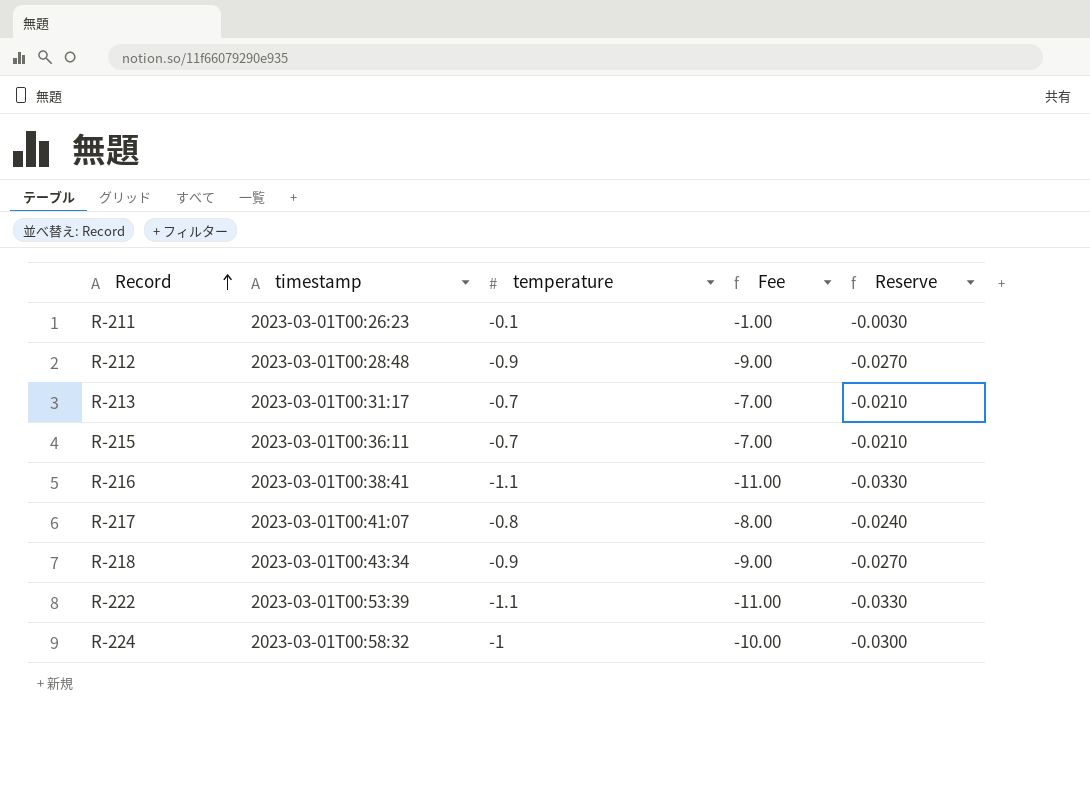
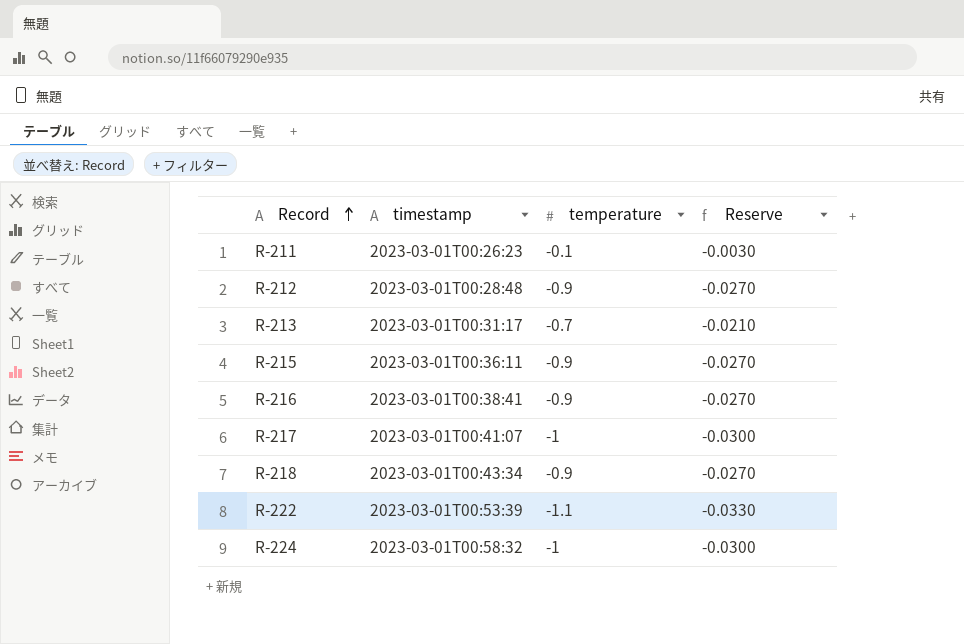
column Fee | formula: [temperature] * 10 -> none
R-215 | temperature: -0.7 -> -0.9
R-215 | Reserve: -0.0210 -> -0.0270
R-216 | temperature: -1.1 -> -0.9
R-216 | Reserve: -0.0330 -> -0.0270
R-217 | temperature: -0.8 -> -1
R-217 | Reserve: -0.0240 -> -0.0300

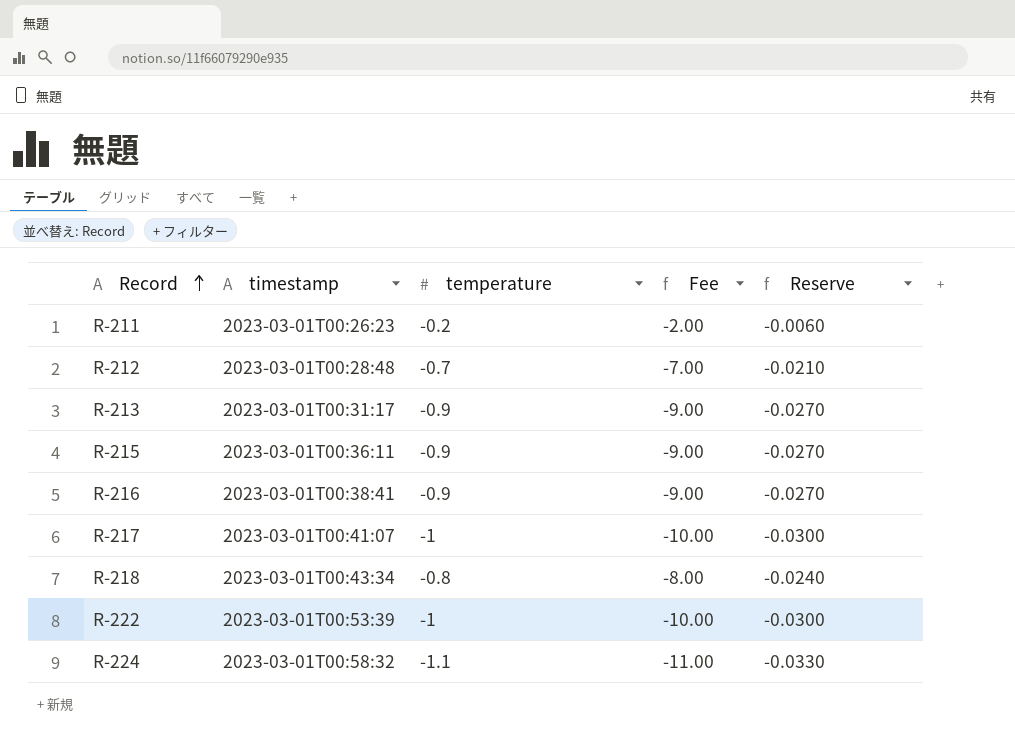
column Fee | formula: none -> [temperature] * 10
R-211 | temperature: -0.1 -> -0.2
R-211 | Reserve: -0.0030 -> -0.0060
R-212 | temperature: -0.9 -> -0.7
R-212 | Reserve: -0.0270 -> -0.0210
R-213 | temperature: -0.7 -> -0.9
R-213 | Reserve: -0.0210 -> -0.0270
R-218 | temperature: -0.9 -> -0.8
R-218 | Reserve: -0.0270 -> -0.0240
R-222 | temperature: -1.1 -> -1
R-222 | Reserve: -0.0330 -> -0.0300
R-224 | temperature: -1 -> -1.1
R-224 | Reserve: -0.0300 -> -0.0330

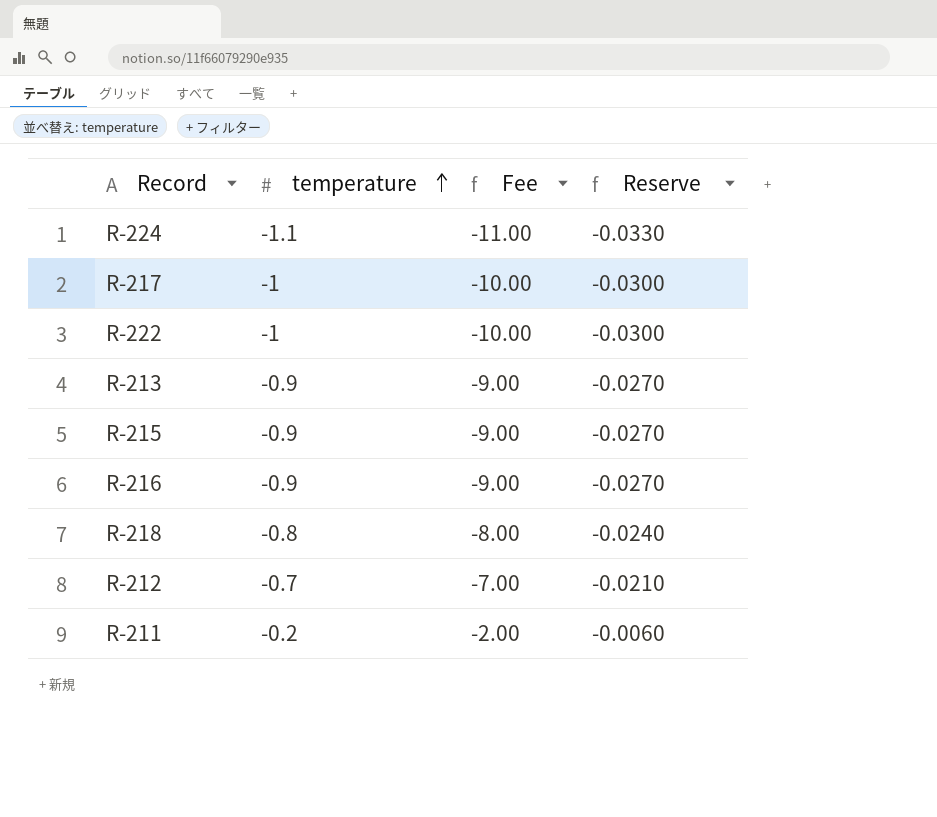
row order: Record ascending -> temperature ascending
column timestamp | position: 2 -> none

